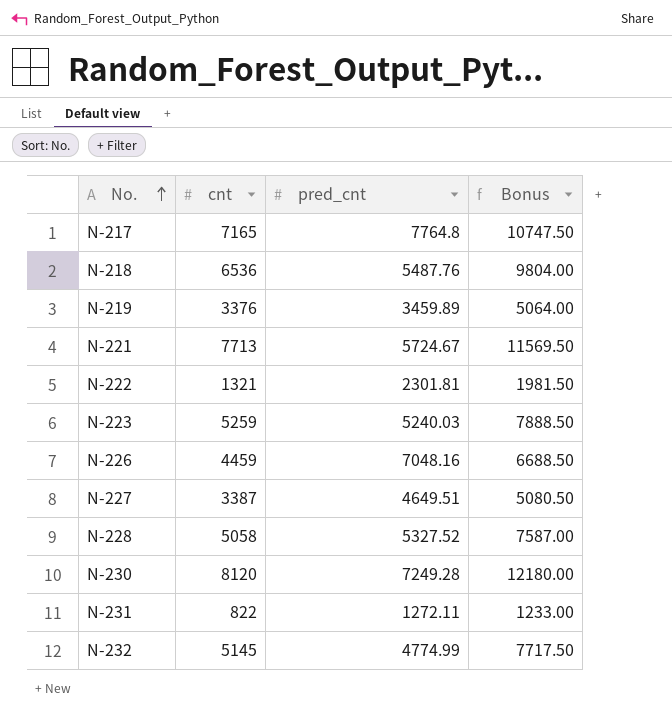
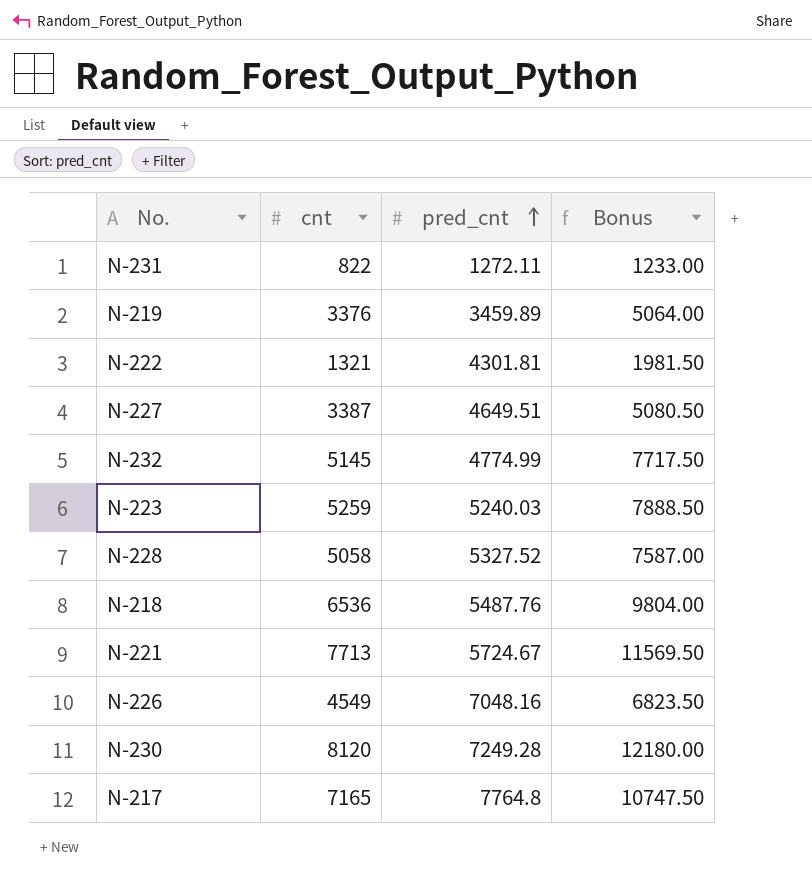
row order: No. ascending -> pred_cnt ascending
N-222 | pred_cnt: 2301.81 -> 4301.81
N-226 | cnt: 4459 -> 4549
N-226 | Bonus: 6688.50 -> 6823.50

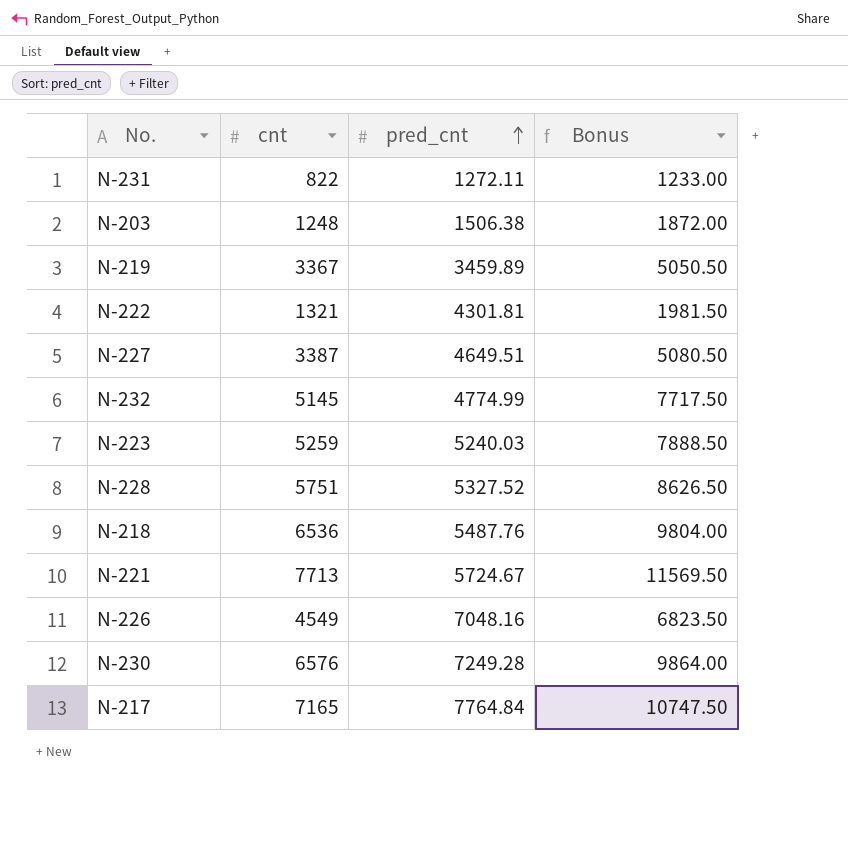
row N-203: none -> 1248 | 1506.38 | 1872.00
N-219 | cnt: 3376 -> 3367
N-219 | Bonus: 5064.00 -> 5050.50
N-228 | cnt: 5058 -> 5751
N-228 | Bonus: 7587.00 -> 8626.50
N-230 | cnt: 8120 -> 6576
N-230 | Bonus: 12180.00 -> 9864.00
N-217 | pred_cnt: 7764.8 -> 7764.84

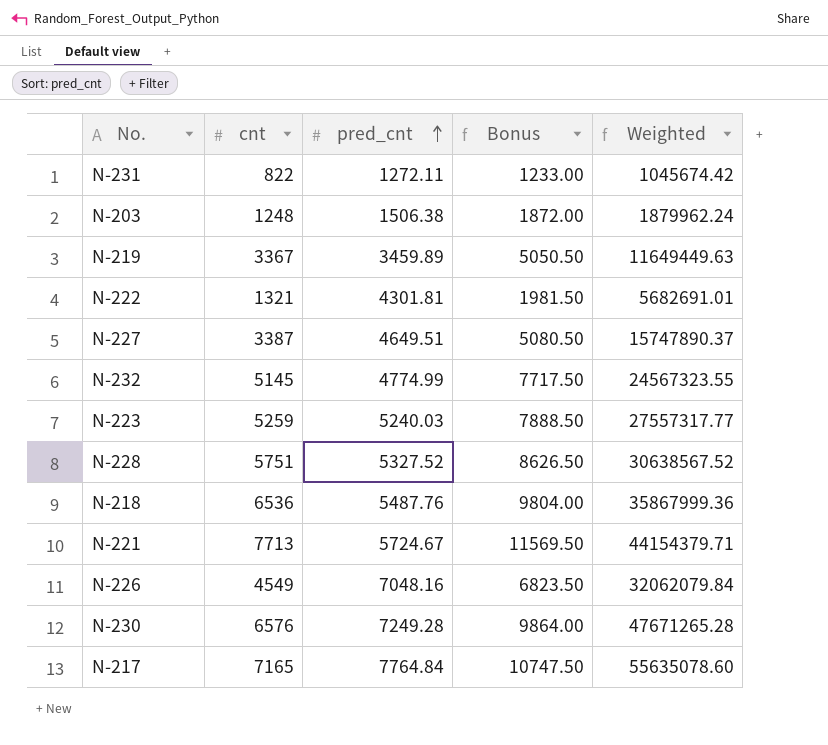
column Weighted | formula: none -> [cnt] * [pred_cnt]

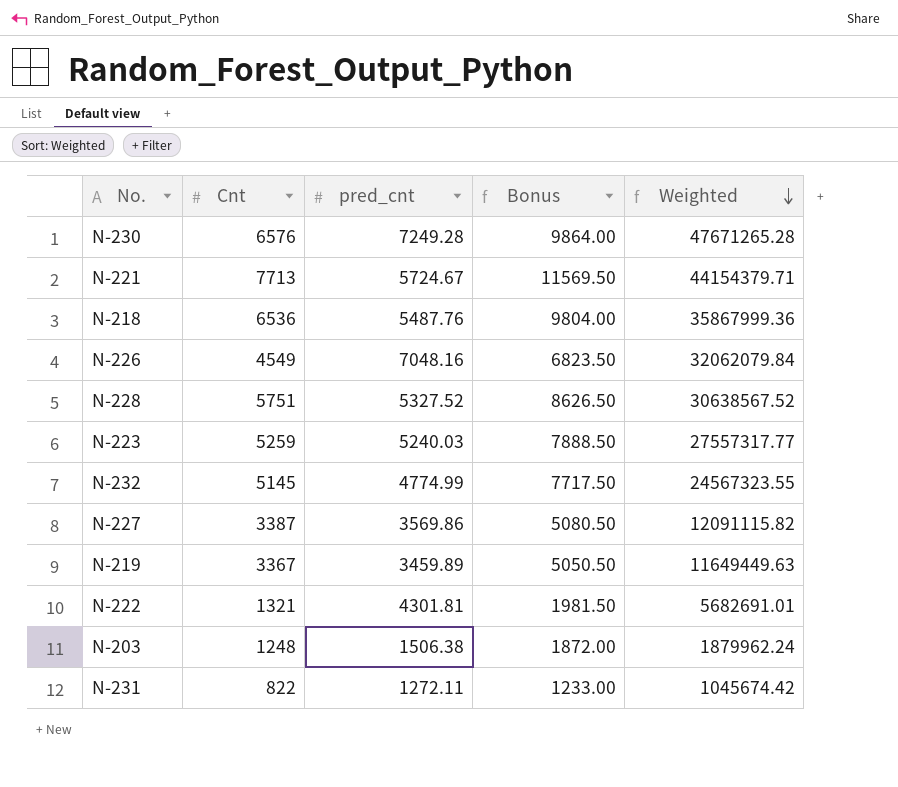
row order: pred_cnt ascending -> Weighted descending
column name: cnt -> Cnt
row N-217: 7165 | 7764.84 | 10747.50 | 55635078.60 -> none
N-227 | pred_cnt: 4649.51 -> 3569.86
N-227 | Weighted: 15747890.37 -> 12091115.82

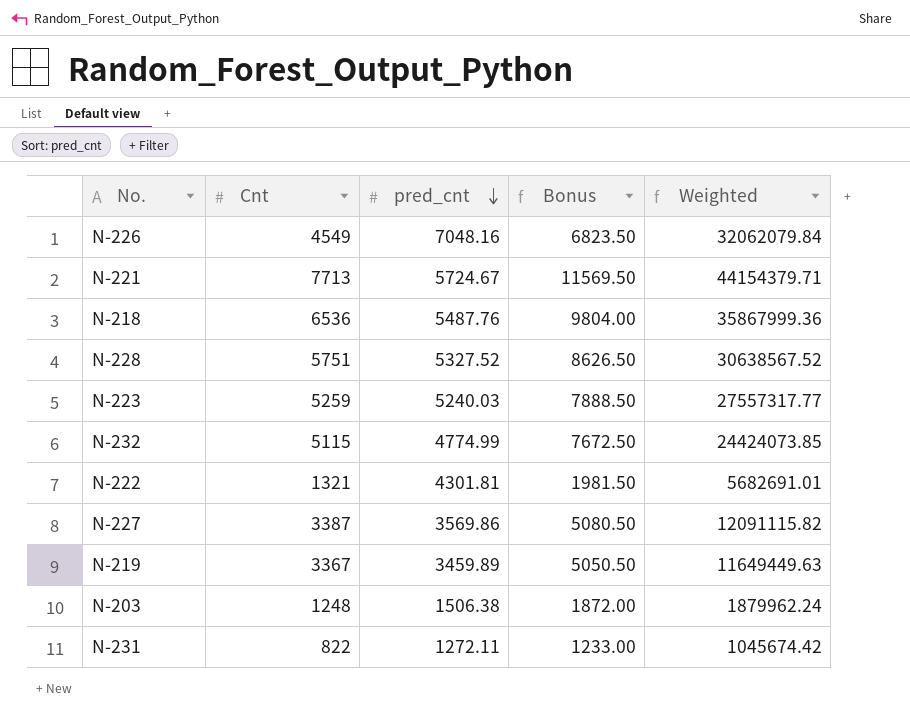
row order: Weighted descending -> pred_cnt descending
row N-230: 6576 | 7249.28 | 9864.00 | 47671265.28 -> none
N-232 | Cnt: 5145 -> 5115
N-232 | Bonus: 7717.50 -> 7672.50
N-232 | Weighted: 24567323.55 -> 24424073.85

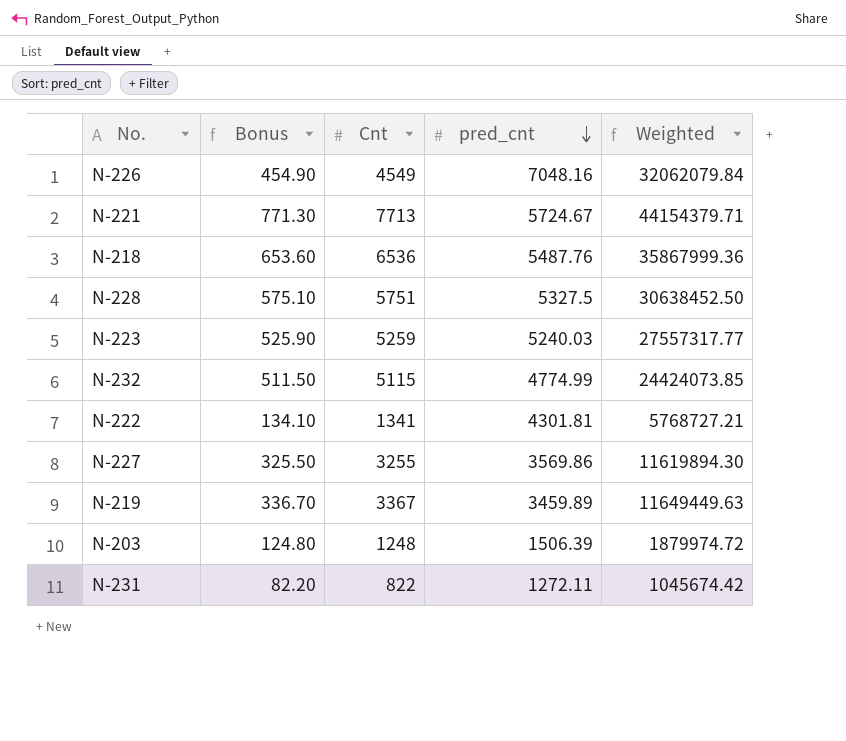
column Bonus | formula: [Cnt] * 1.5 -> [Cnt] * 0.1
column Bonus | position: 4 -> 2
N-228 | pred_cnt: 5327.52 -> 5327.5
N-228 | Weighted: 30638567.52 -> 30638452.50
N-222 | Cnt: 1321 -> 1341
N-222 | Weighted: 5682691.01 -> 5768727.21
N-227 | Cnt: 3387 -> 3255
N-227 | Weighted: 12091115.82 -> 11619894.30
N-203 | pred_cnt: 1506.38 -> 1506.39
N-203 | Weighted: 1879962.24 -> 1879974.72

